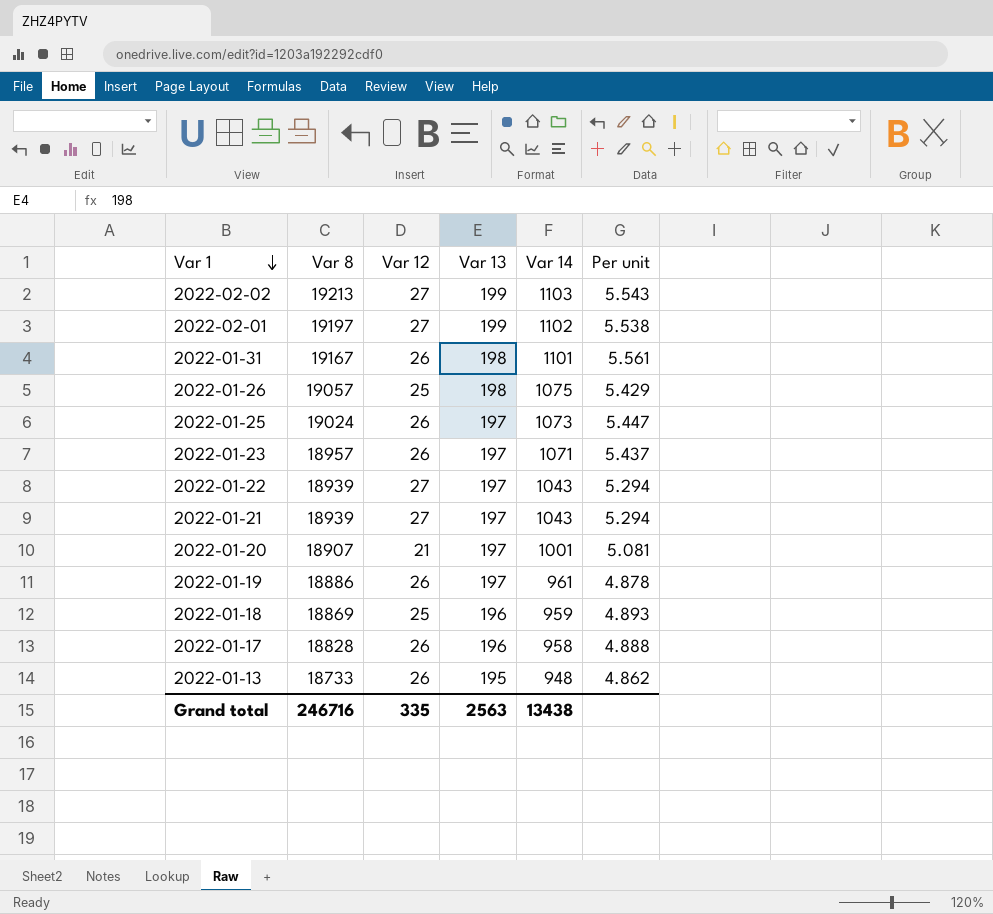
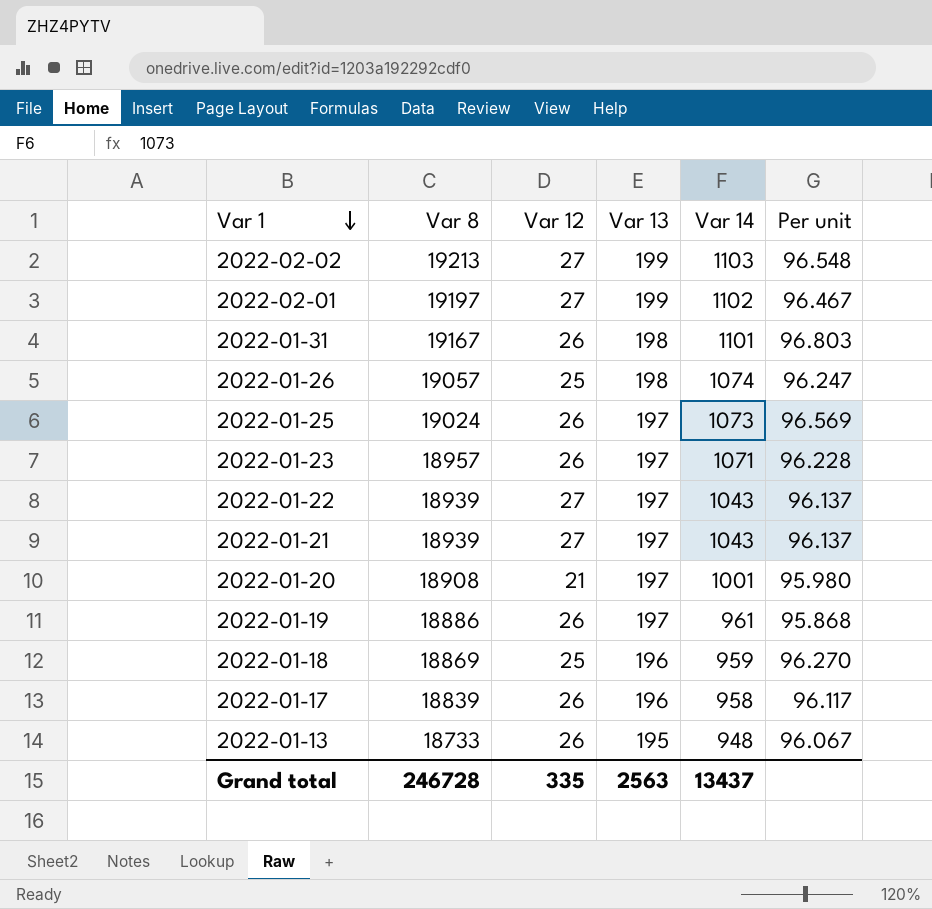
column Per unit | formula: [Var 14] / [Var 13] -> [Var 8] / [Var 13]
2022-01-26 | Var 14: 1075 -> 1074
2022-01-20 | Var 8: 18907 -> 18908
2022-01-17 | Var 8: 18828 -> 18839
Grand total | Var 8: 246716 -> 246728
Grand total | Var 14: 13438 -> 13437

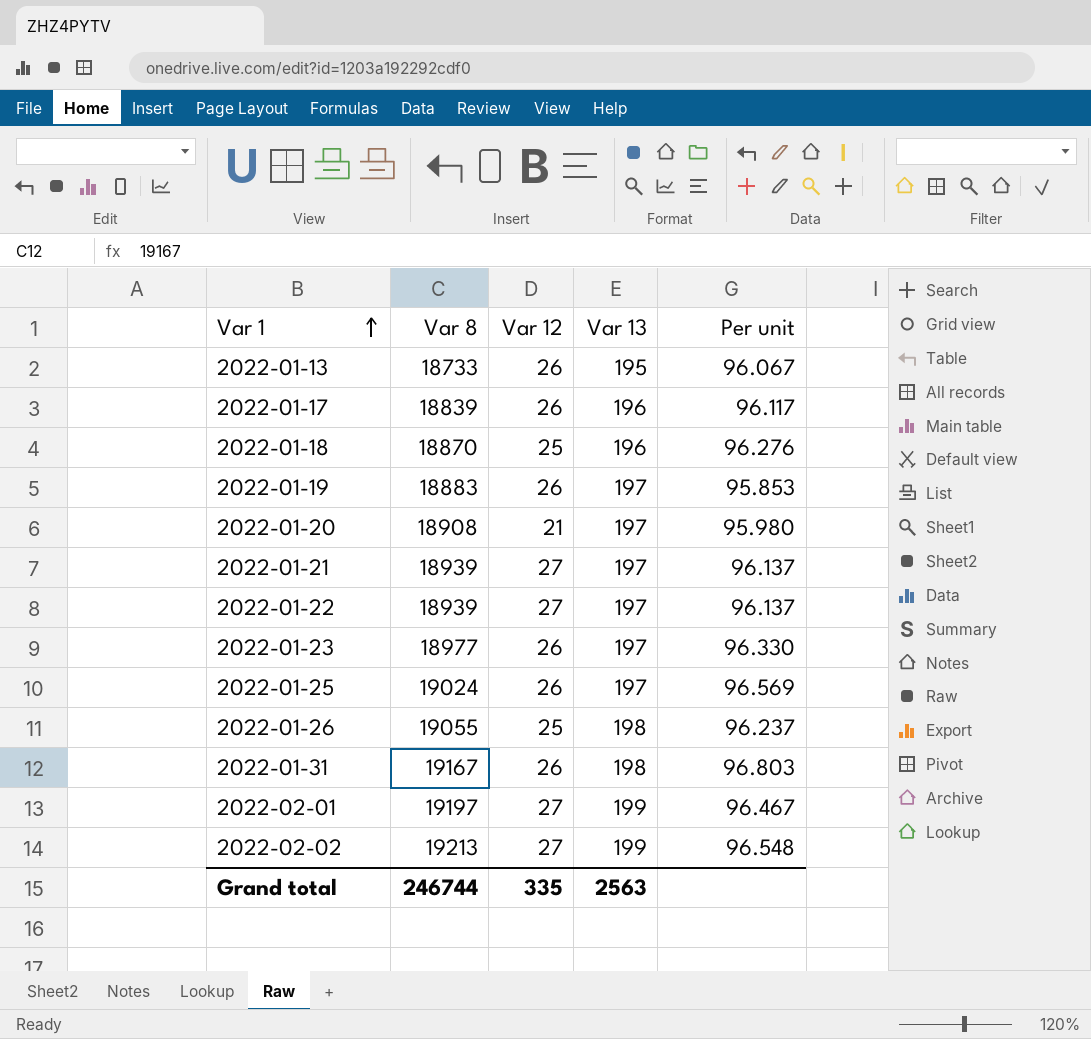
row order: Var 1 descending -> Var 1 ascending
column Var 14 | position: 5 -> none
2022-01-18 | Var 8: 18869 -> 18870
2022-01-18 | Per unit: 96.270 -> 96.276
2022-01-19 | Var 8: 18886 -> 18883
2022-01-19 | Per unit: 95.868 -> 95.853
2022-01-23 | Var 8: 18957 -> 18977
2022-01-23 | Per unit: 96.228 -> 96.330
2022-01-26 | Var 8: 19057 -> 19055
2022-01-26 | Per unit: 96.247 -> 96.237
Grand total | Var 8: 246728 -> 246744

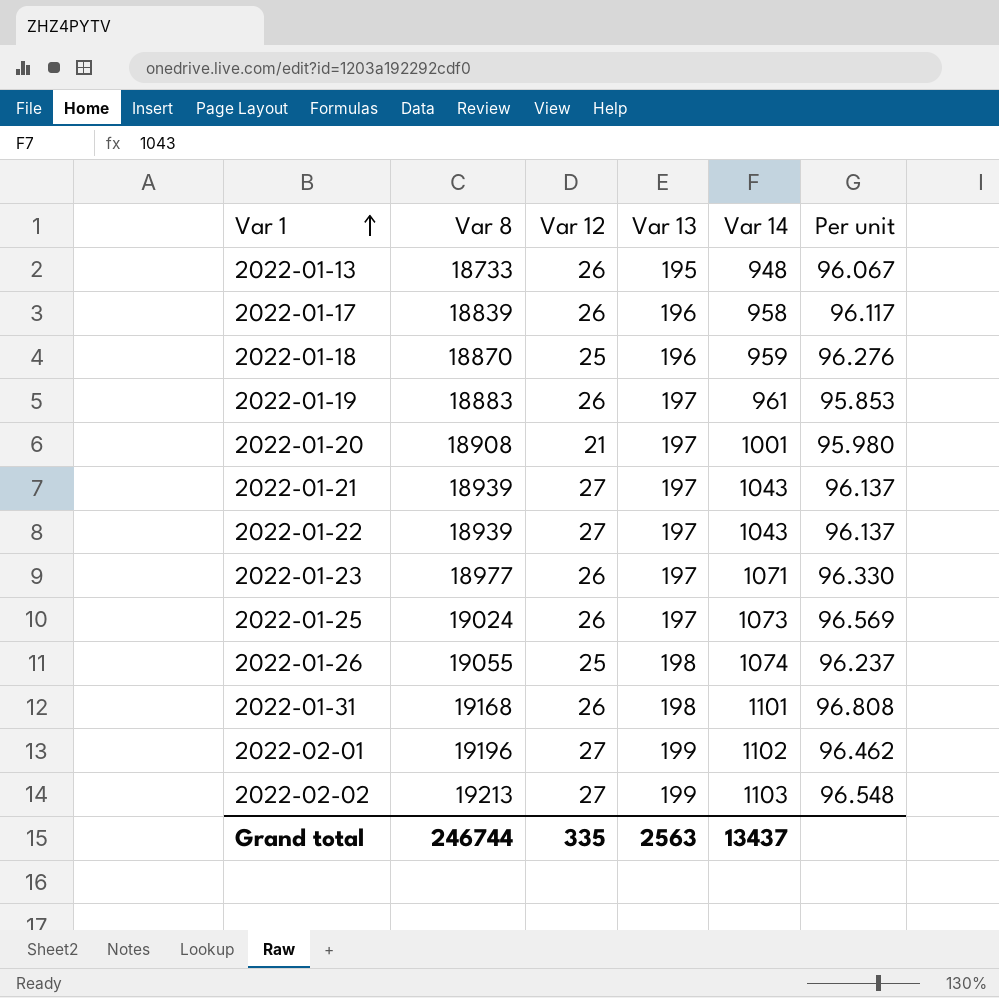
column Var 14 | position: none -> 5
2022-01-31 | Var 8: 19167 -> 19168
2022-01-31 | Per unit: 96.803 -> 96.808
2022-02-01 | Var 8: 19197 -> 19196
2022-02-01 | Per unit: 96.467 -> 96.462

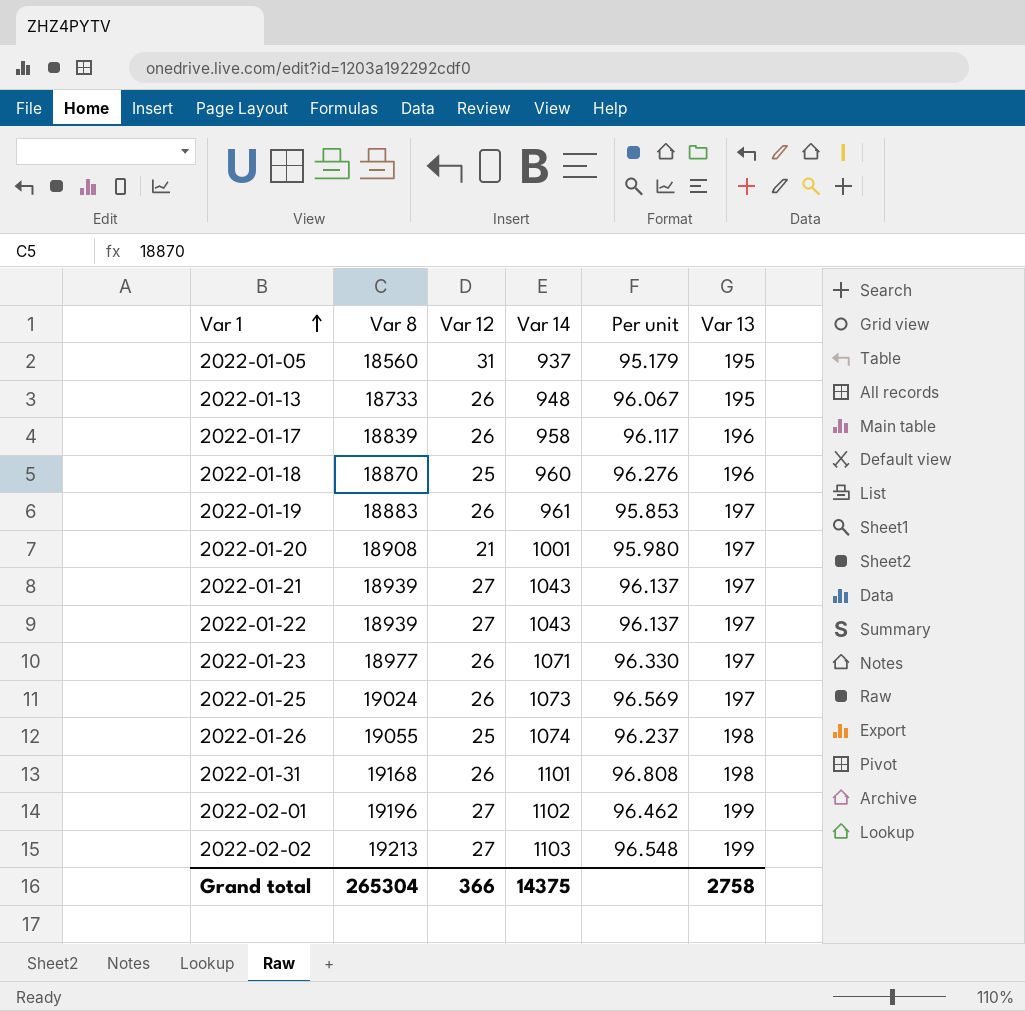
column Var 13 | position: 4 -> 6
row 2022-01-05: none -> 18560 | 31 | 937 | 95.179 | 195
2022-01-18 | Var 14: 959 -> 960
Grand total | Var 8: 246744 -> 265304
Grand total | Var 12: 335 -> 366
Grand total | Var 14: 13437 -> 14375
Grand total | Var 13: 2563 -> 2758

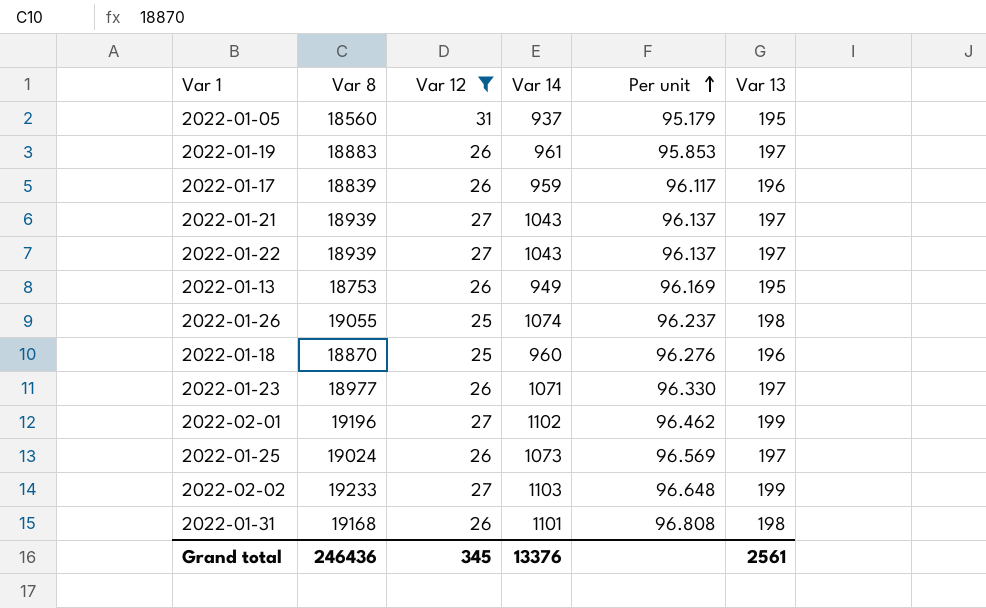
filter: none -> Var 12 != 21
row order: Var 1 ascending -> Per unit ascending
2022-01-17 | Var 14: 958 -> 959
2022-01-13 | Var 8: 18733 -> 18753
2022-01-13 | Var 14: 948 -> 949
2022-01-13 | Per unit: 96.067 -> 96.169
2022-02-02 | Var 8: 19213 -> 19233
2022-02-02 | Per unit: 96.548 -> 96.648
Grand total | Var 8: 265304 -> 246436
Grand total | Var 12: 366 -> 345
Grand total | Var 14: 14375 -> 13376
Grand total | Var 13: 2758 -> 2561

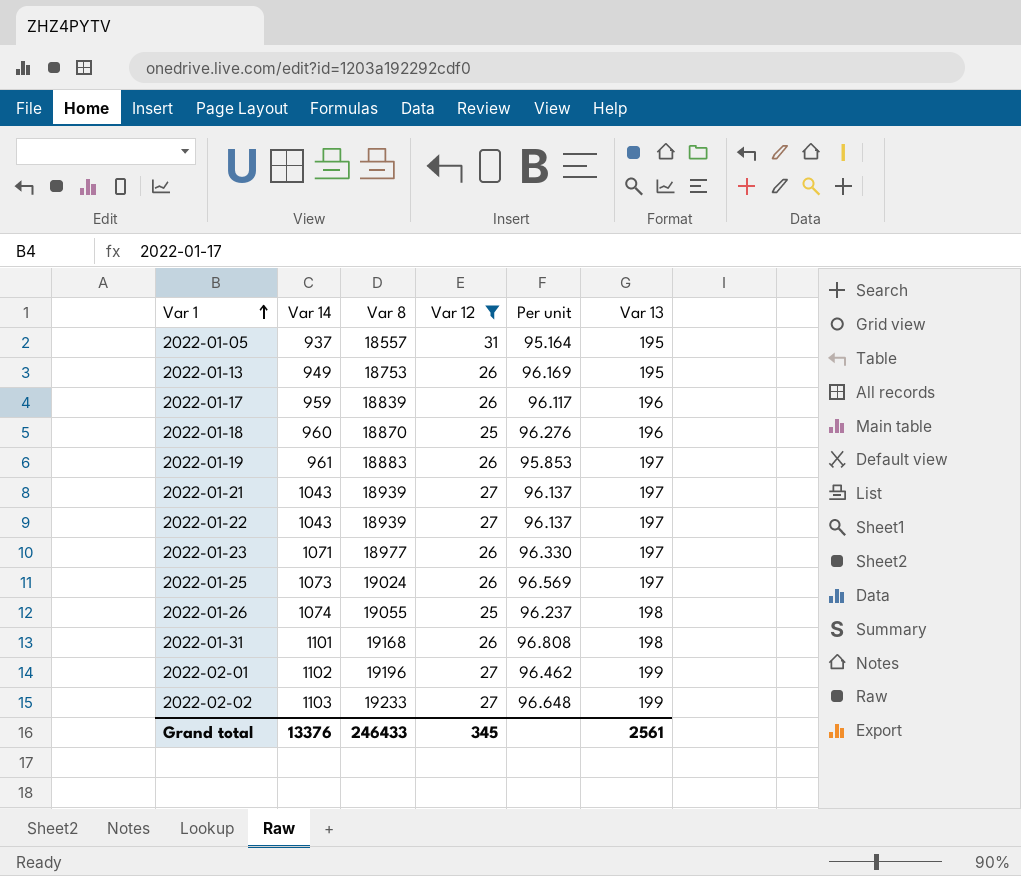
row order: Per unit ascending -> Var 1 ascending
column Var 14 | position: 4 -> 2
2022-01-05 | Var 8: 18560 -> 18557
2022-01-05 | Per unit: 95.179 -> 95.164
Grand total | Var 8: 246436 -> 246433

